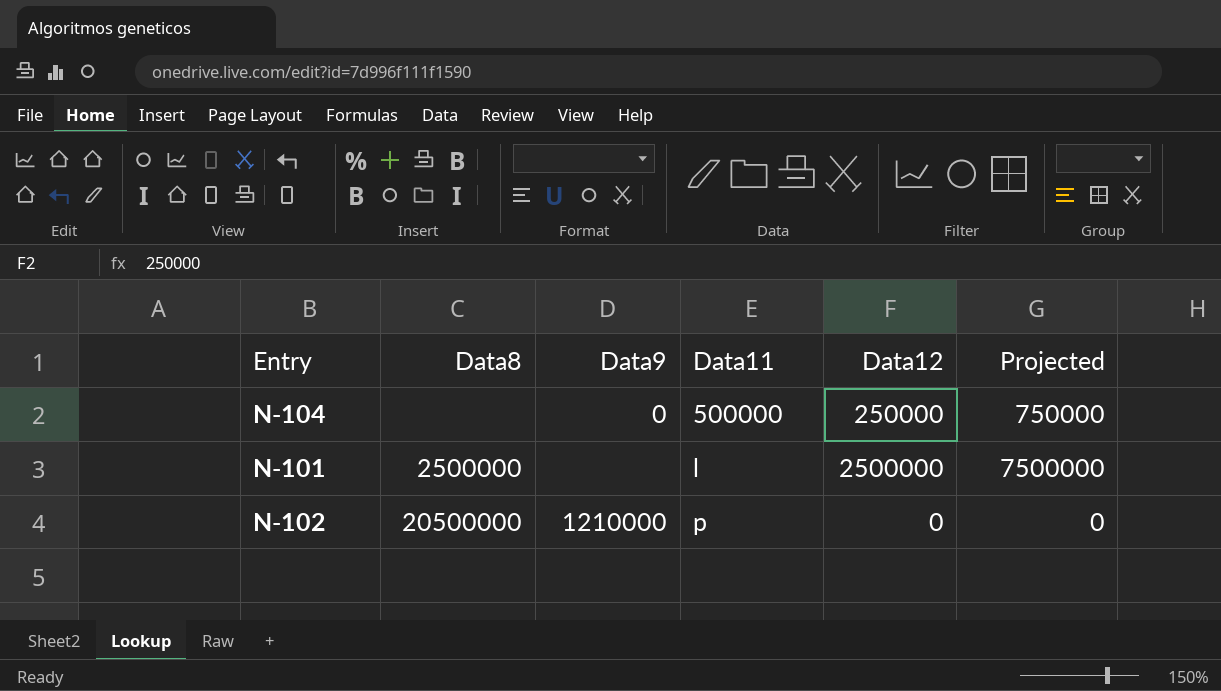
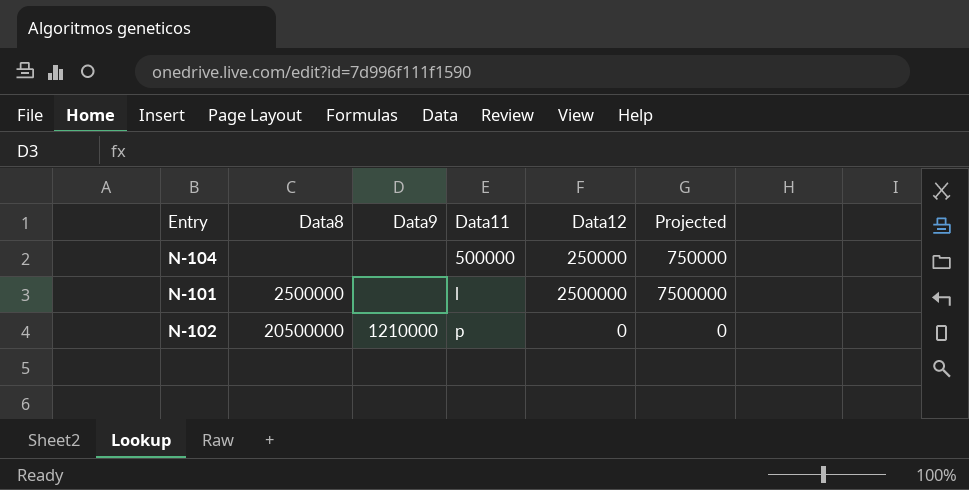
N-104 | Data9: 0 -> none

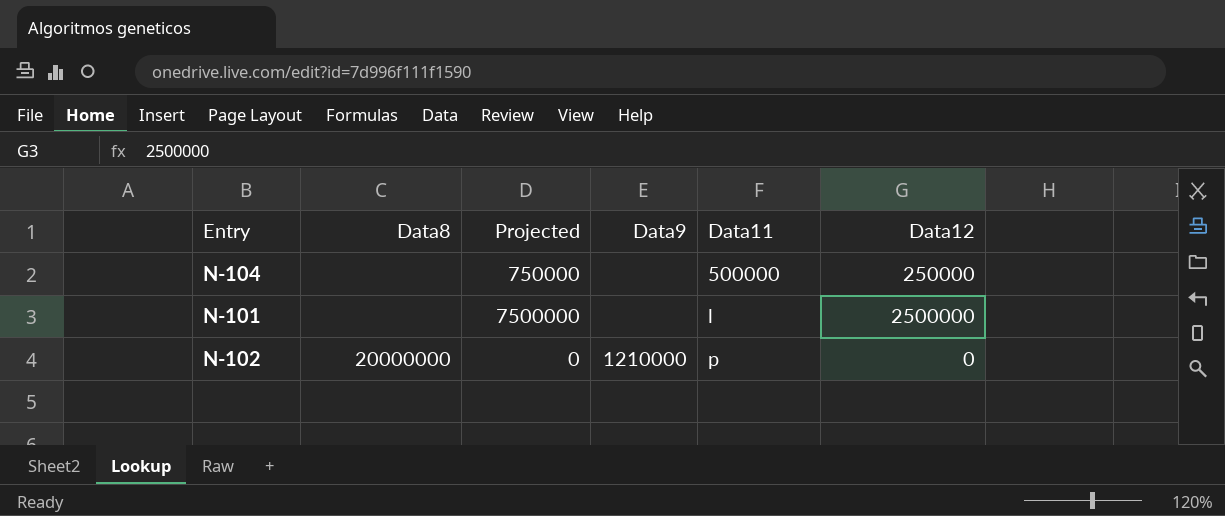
column Projected | position: 6 -> 3
N-101 | Data8: 2500000 -> none
N-102 | Data8: 20500000 -> 20000000

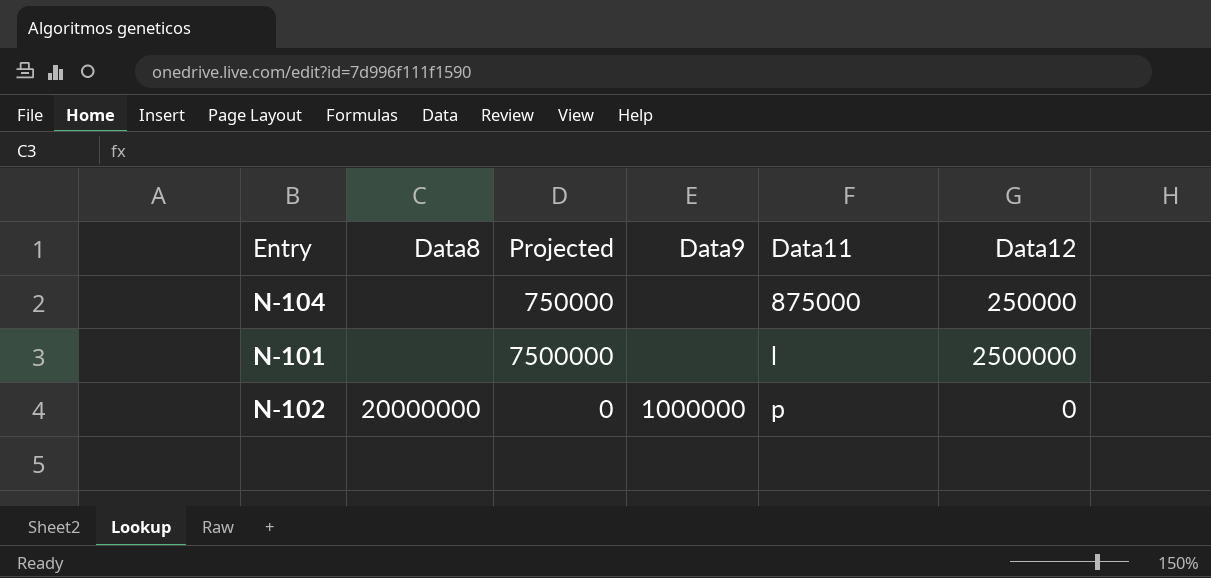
N-104 | Data11: 500000 -> 875000
N-102 | Data9: 1210000 -> 1000000

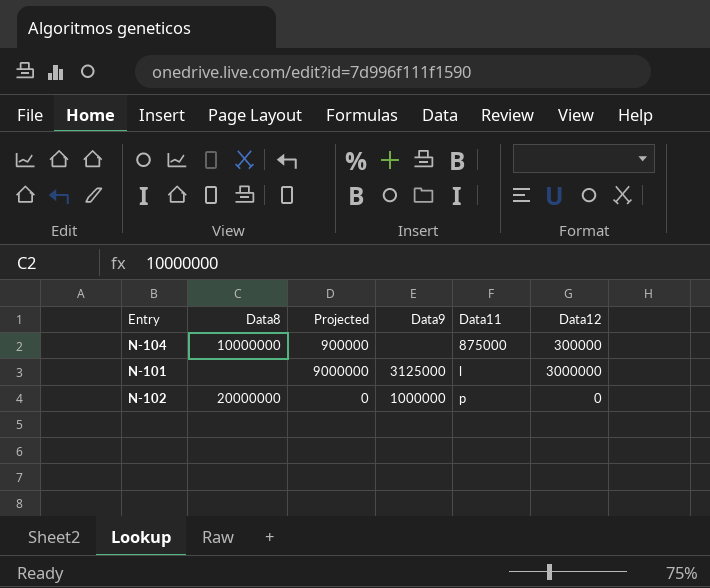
N-104 | Data8: none -> 10000000
N-104 | Projected: 750000 -> 900000
N-104 | Data12: 250000 -> 300000
N-101 | Projected: 7500000 -> 9000000
N-101 | Data9: none -> 3125000
N-101 | Data12: 2500000 -> 3000000

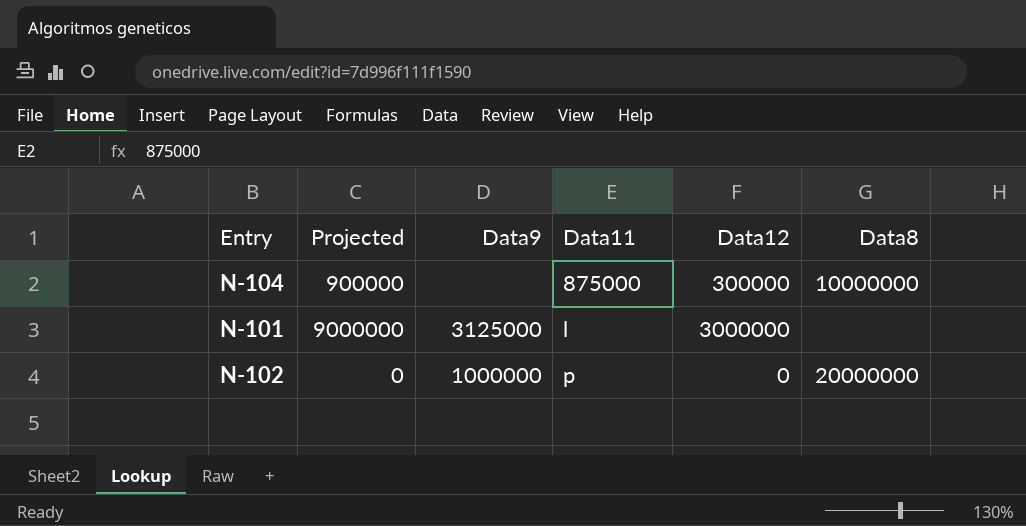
column Data8 | position: 2 -> 6

